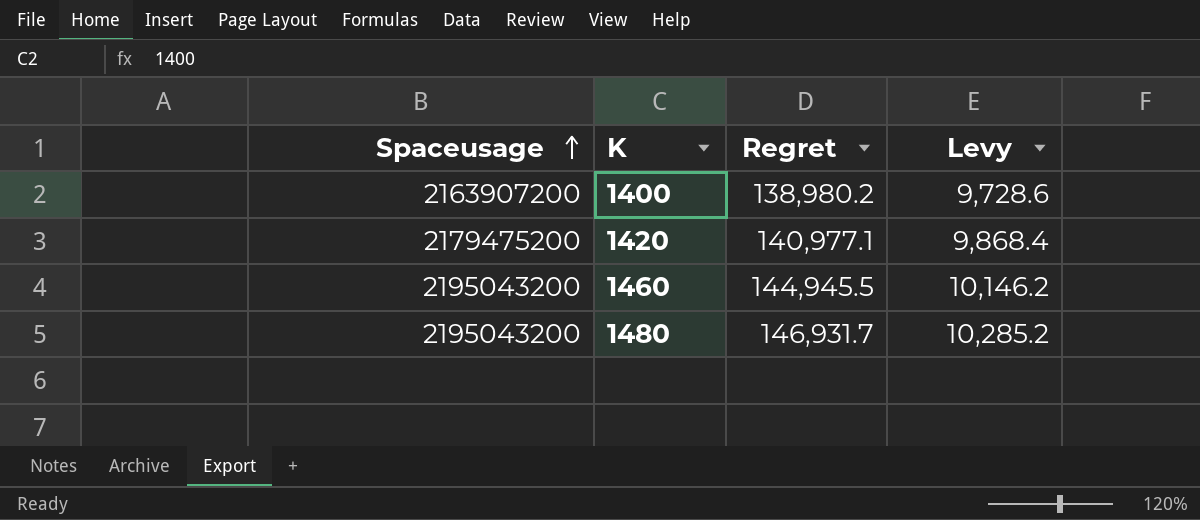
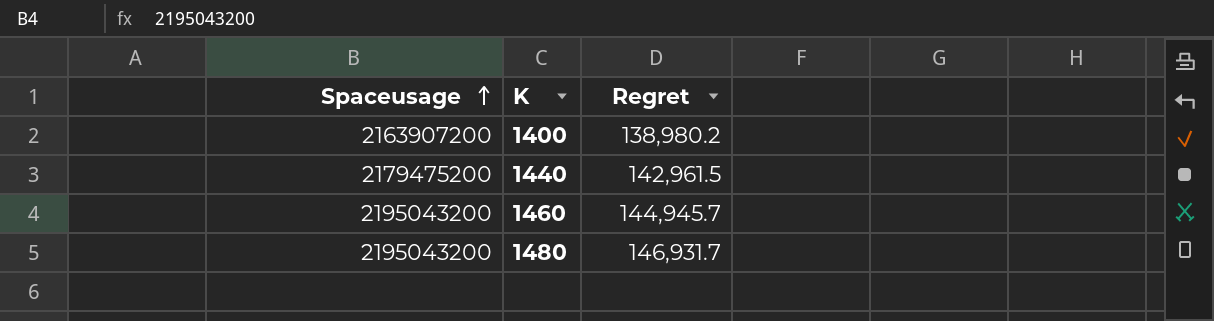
column Levy | formula: [Regret] * 0.07 -> none
row 1420: 2179475200 | 140,977.1 | 9,868.4 -> none
row 1440: none -> 2179475200 | 142,961.5
1460 | Regret: 144,945.5 -> 144,945.7

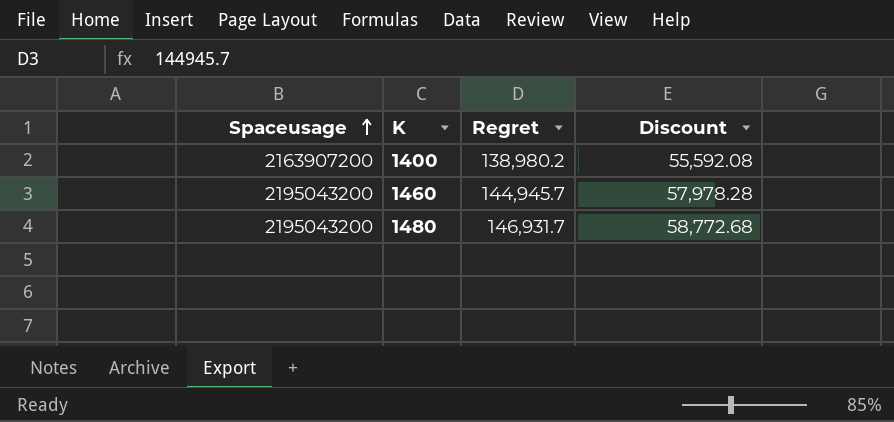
column Discount | formula: none -> [Regret] * 0.4
row 1440: 2179475200 | 142,961.5 -> none

